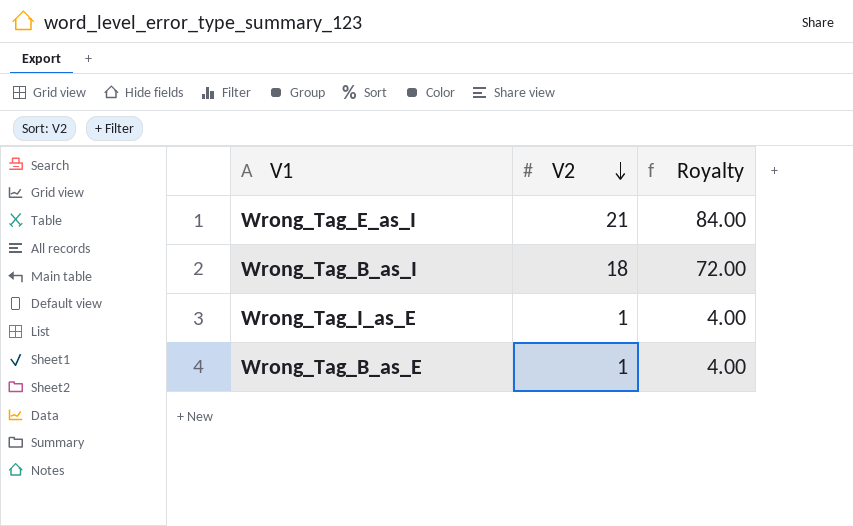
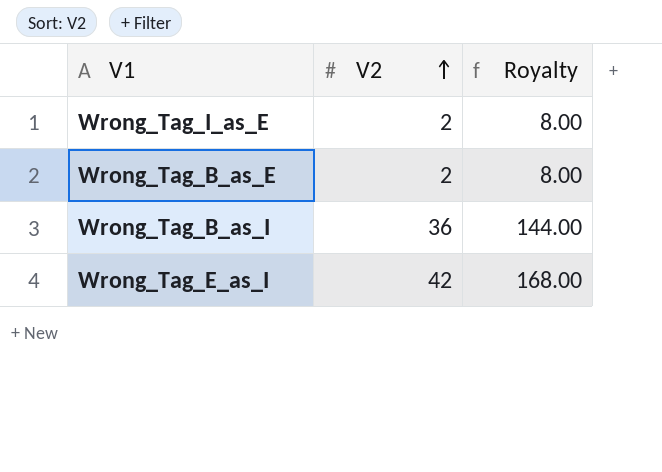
row order: V2 descending -> V2 ascending
Wrong_Tag_I_as_E | V2: 1 -> 2
Wrong_Tag_I_as_E | Royalty: 4.00 -> 8.00
Wrong_Tag_B_as_E | V2: 1 -> 2
Wrong_Tag_B_as_E | Royalty: 4.00 -> 8.00
Wrong_Tag_B_as_I | V2: 18 -> 36
Wrong_Tag_B_as_I | Royalty: 72.00 -> 144.00
Wrong_Tag_E_as_I | V2: 21 -> 42
Wrong_Tag_E_as_I | Royalty: 84.00 -> 168.00

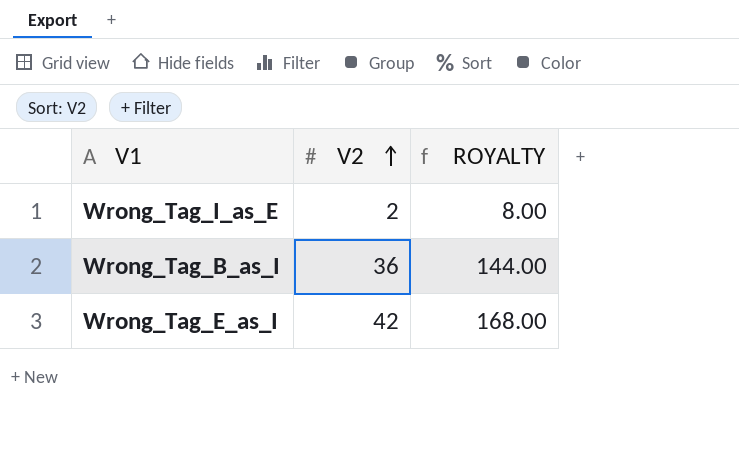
column name: Royalty -> ROYALTY
row Wrong_Tag_B_as_E: 2 | 8.00 -> none

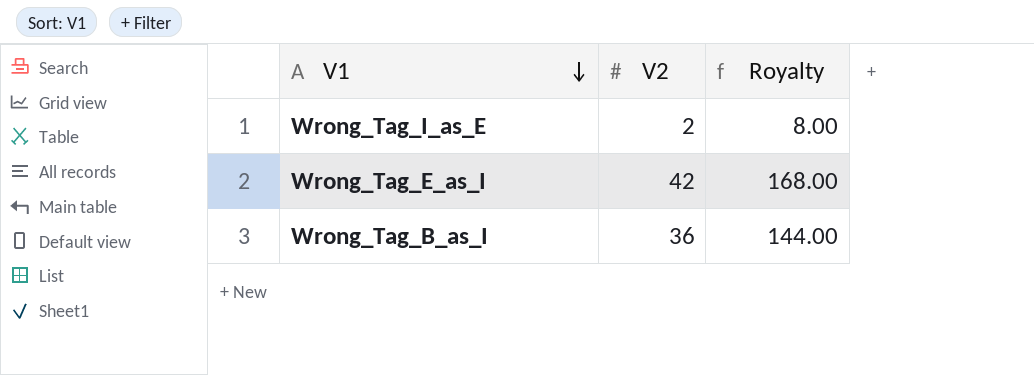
row order: V2 ascending -> V1 descending
column name: ROYALTY -> Royalty

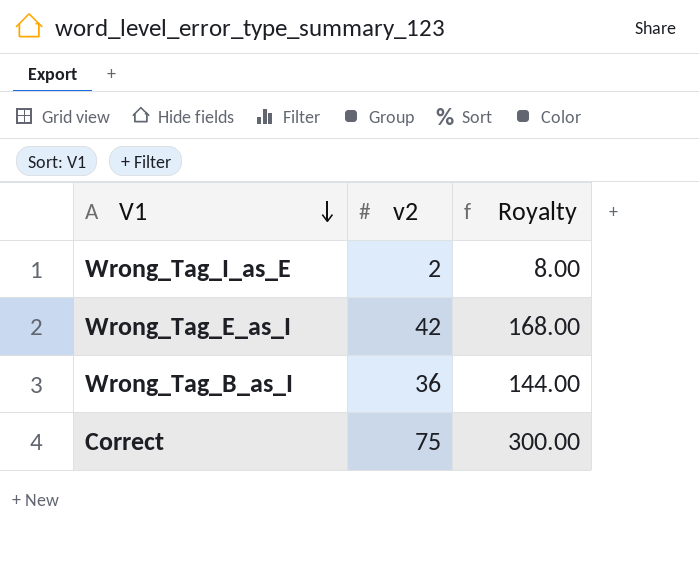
column name: V2 -> v2
row Correct: none -> 75 | 300.00

